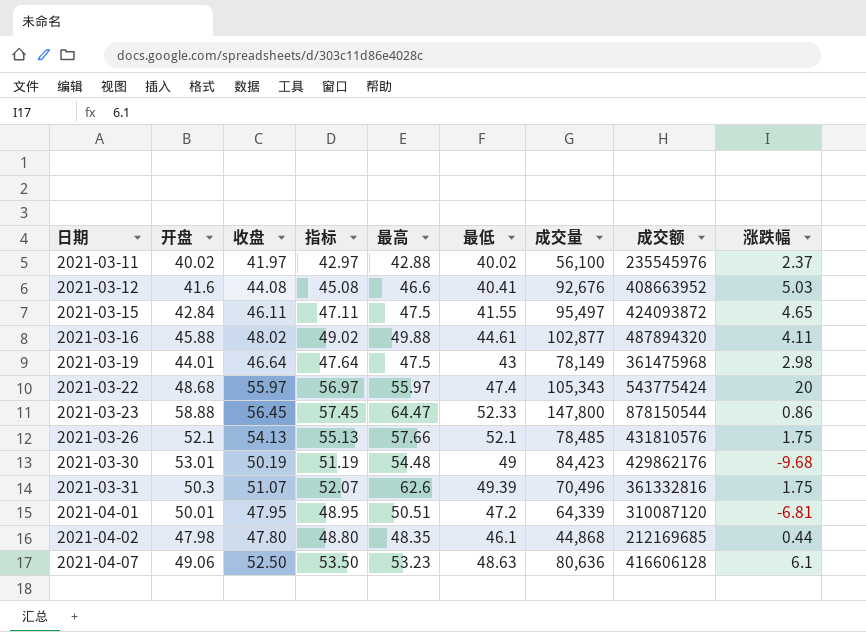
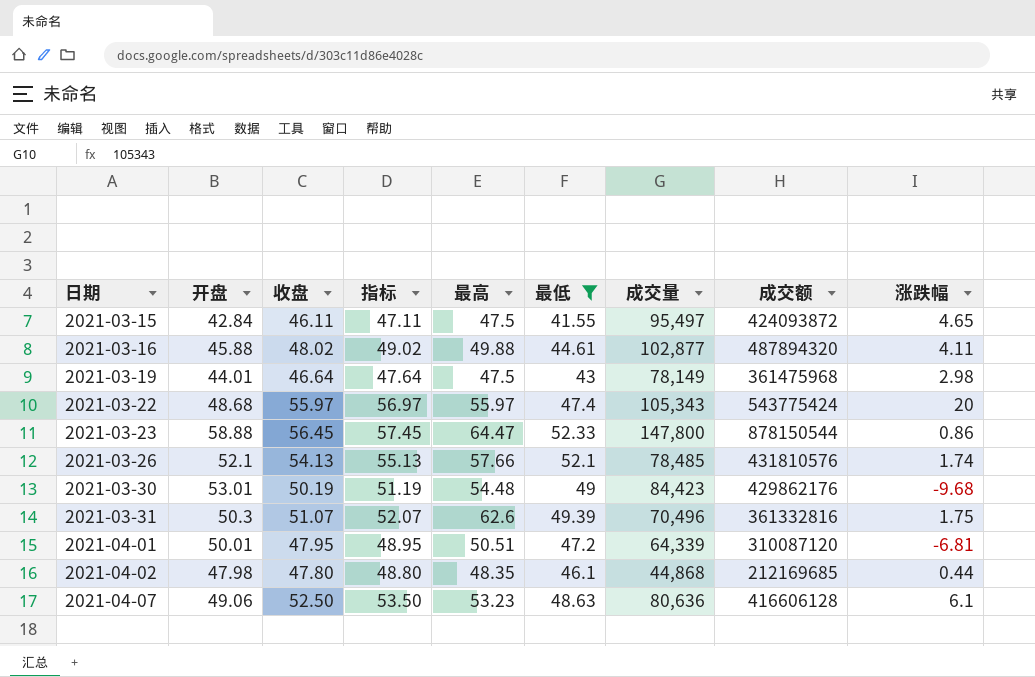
filter: none -> 最低 >= 41.55
2021-03-26 | 涨跌幅: 1.75 -> 1.74

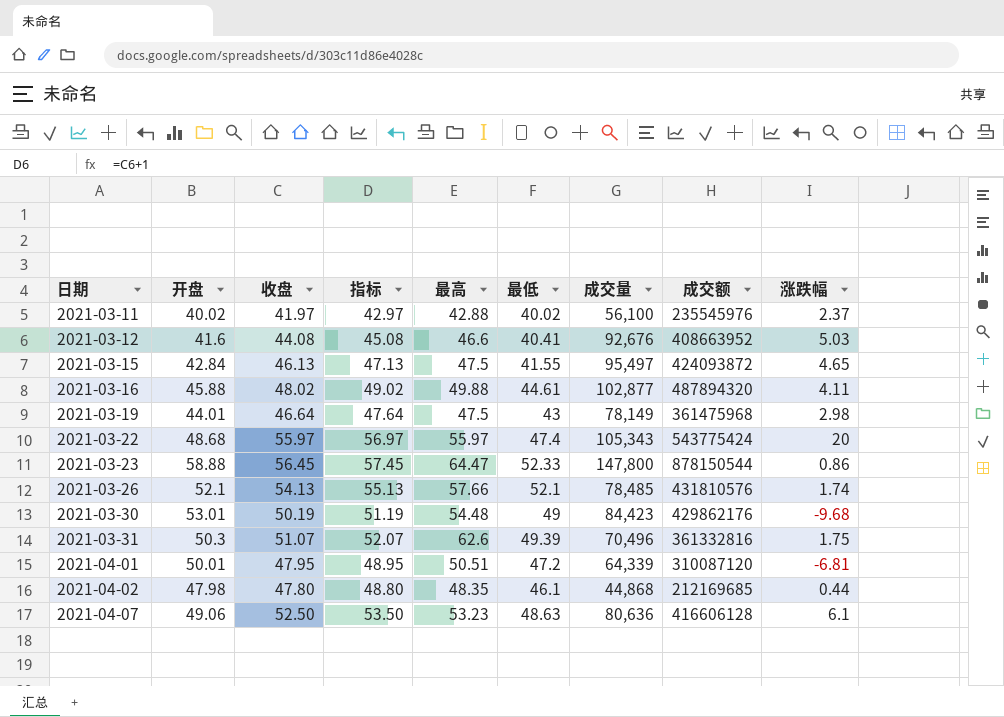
filter: 最低 >= 41.55 -> none
2021-03-15 | 收盘: 46.11 -> 46.13
2021-03-15 | 指标: 47.11 -> 47.13

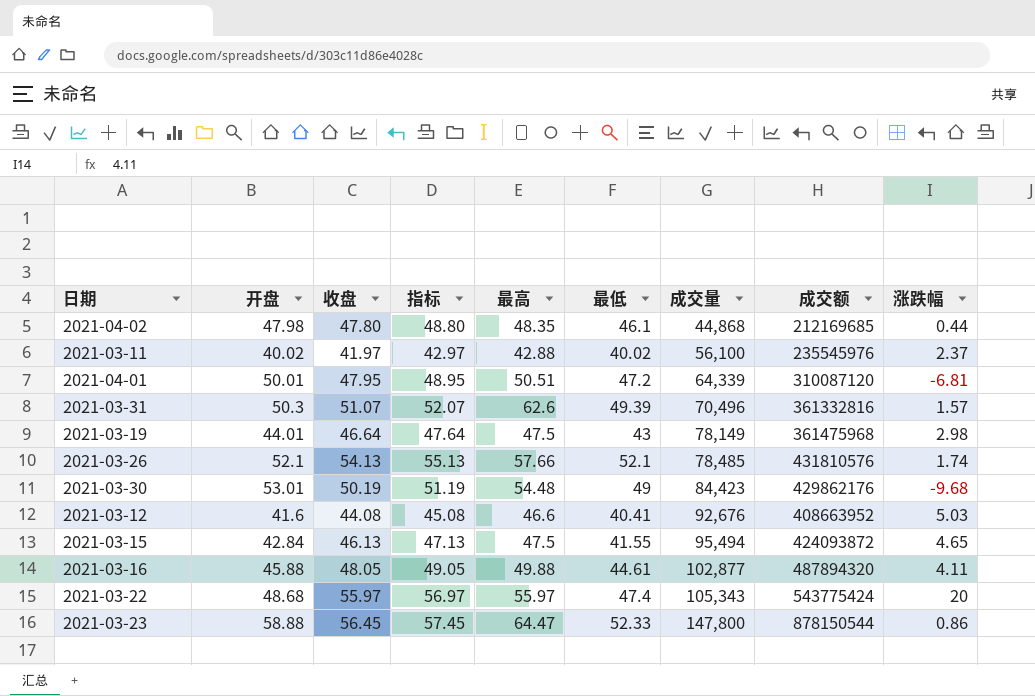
row order: 日期 ascending -> 成交量 ascending
row 2021-04-07: 49.06 | 52.50 | 53.50 | 53.23 | 48.63 | 80,636 | 416606128 | 6.1 -> none
2021-03-31 | 涨跌幅: 1.75 -> 1.57
2021-03-15 | 成交量: 95,497 -> 95,494
2021-03-16 | 收盘: 48.02 -> 48.05
2021-03-16 | 指标: 49.02 -> 49.05

